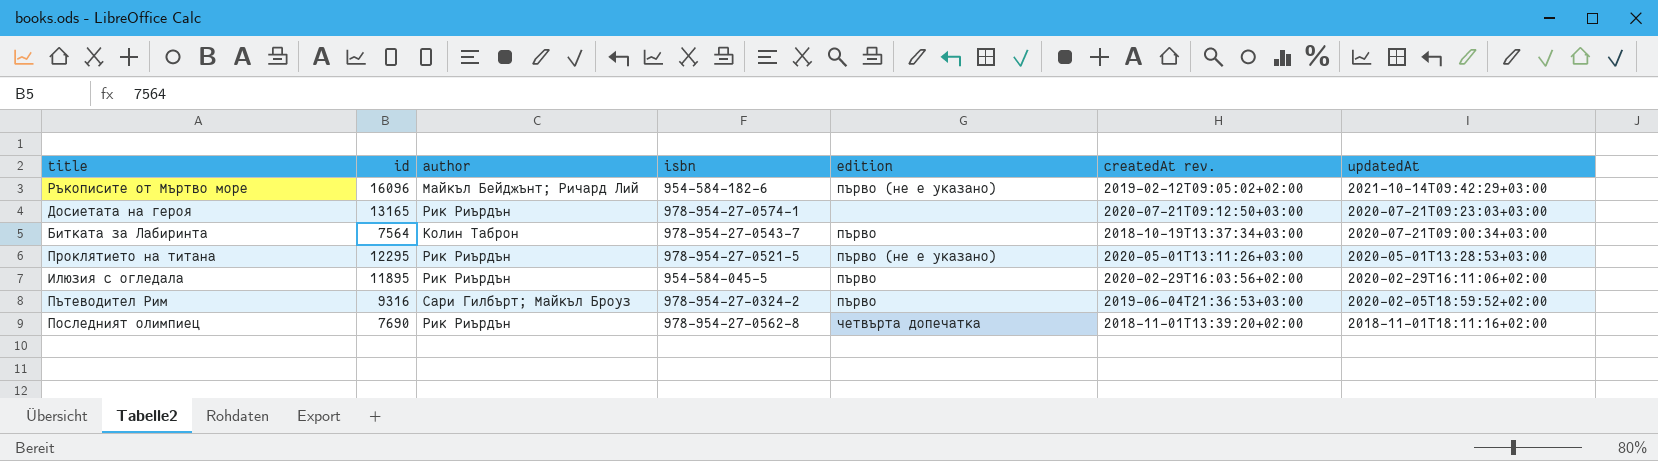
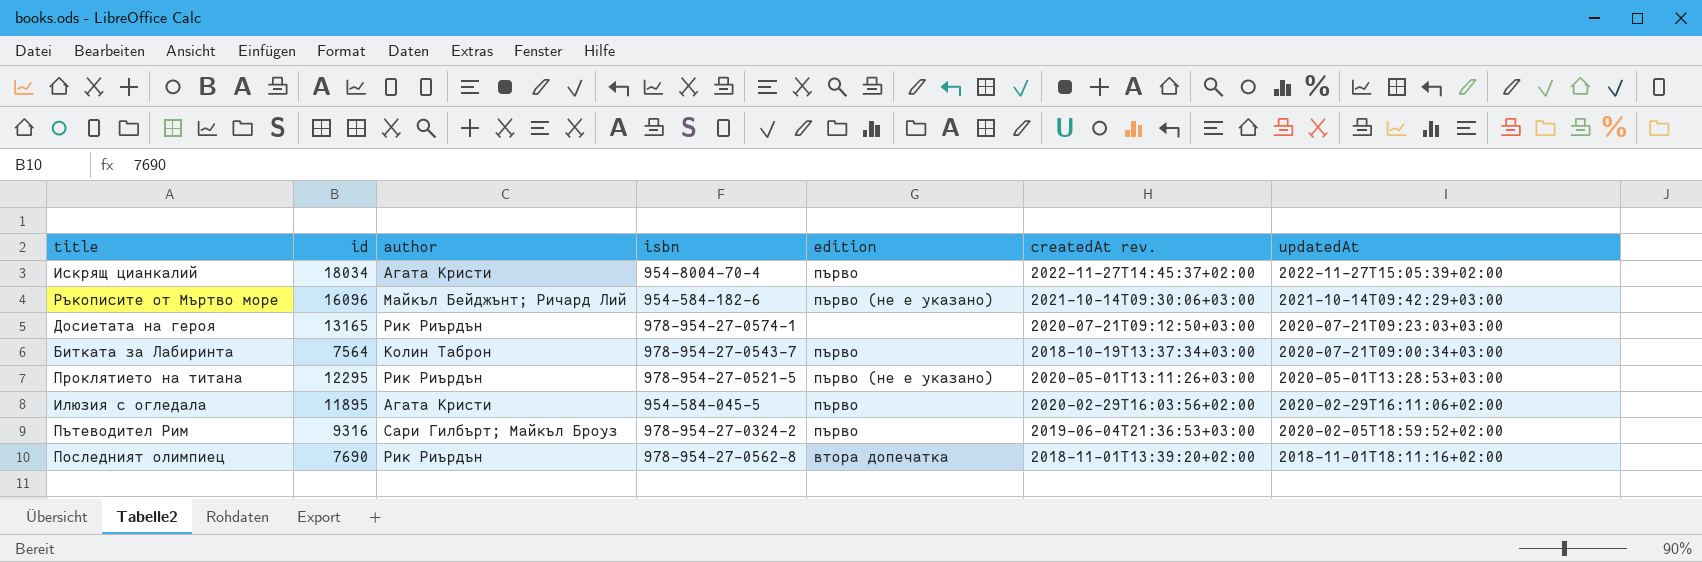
row Искрящ цианкалий: none -> 18034 | Агата Кристи | 954-8004-70-4 | първо | 2022-11-27T14:45:37+02:00 | 2022-11-27T15:05:39+02:00
Ръкописите от Мъртво море | createdAt rev.: 2019-02-12T09:05:02+02:00 -> 2021-10-14T09:30:06+03:00
Илюзия с огледала | author: Рик Риърдън -> Агата Кристи
Последният олимпиец | edition: четвърта допечатка -> втора допечатка

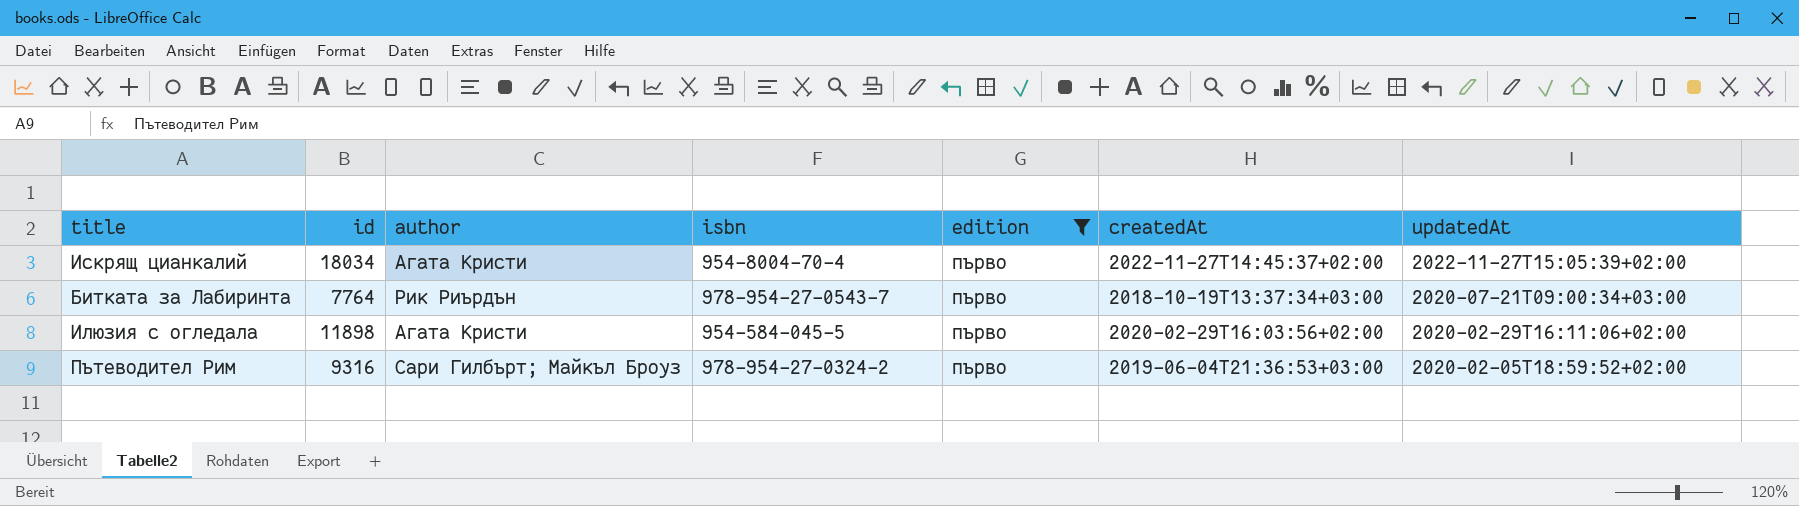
filter: none -> edition = първо
column name: createdAt rev. -> createdAt
Битката за Лабиринта | id: 7564 -> 7764
Битката за Лабиринта | author: Колин Таброн -> Рик Риърдън
Илюзия с огледала | id: 11895 -> 11898

